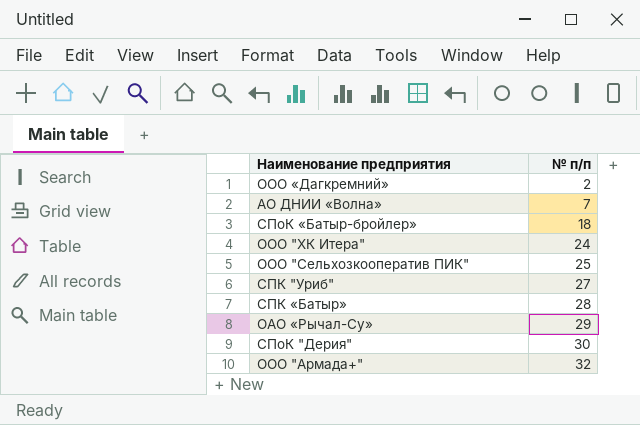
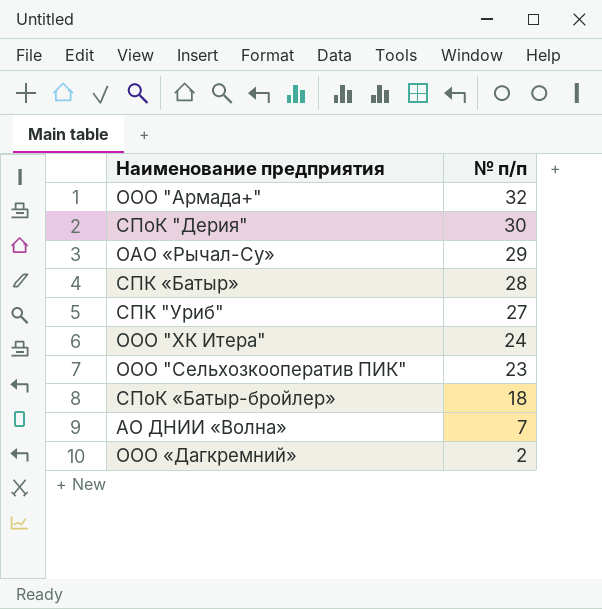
row order: № п/п ascending -> № п/п descending
ООО "Сельхозкооператив ПИК" | № п/п: 25 -> 23

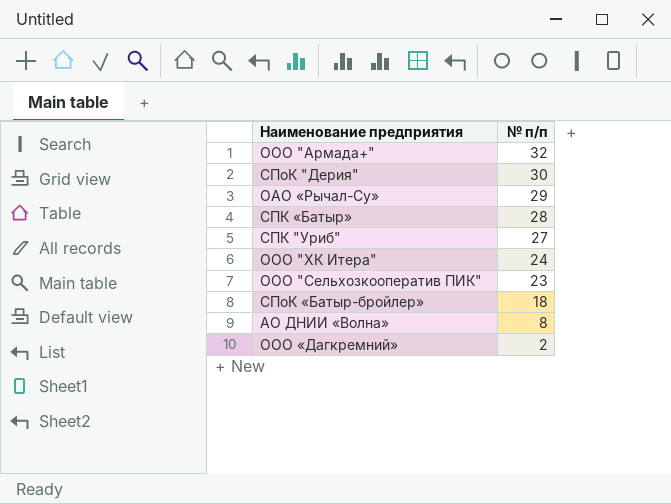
АО ДНИИ «Волна» | № п/п: 7 -> 8

